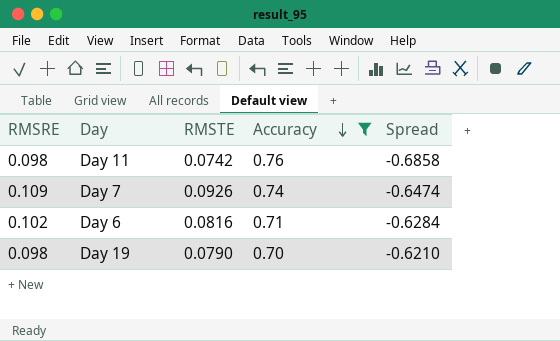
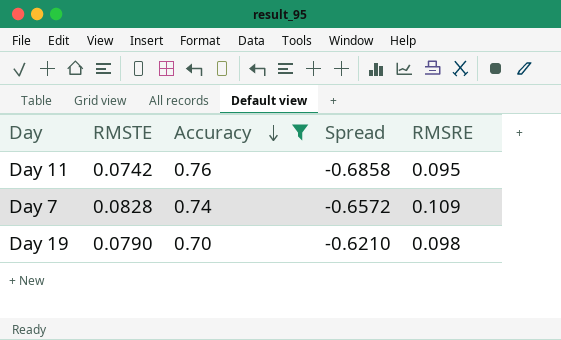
column RMSRE | position: 1 -> 5
row Day 6: 0.102 | 0.0816 | 0.71 | -0.6284 -> none
Day 11 | RMSRE: 0.098 -> 0.095
Day 7 | RMSTE: 0.0926 -> 0.0828
Day 7 | Spread: -0.6474 -> -0.6572

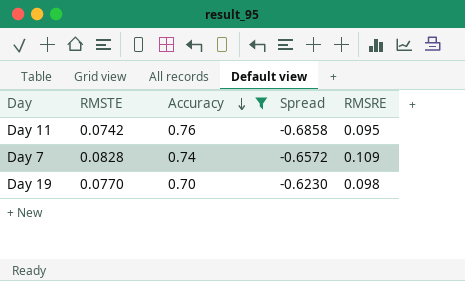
Day 19 | RMSTE: 0.0790 -> 0.0770
Day 19 | Spread: -0.6210 -> -0.6230

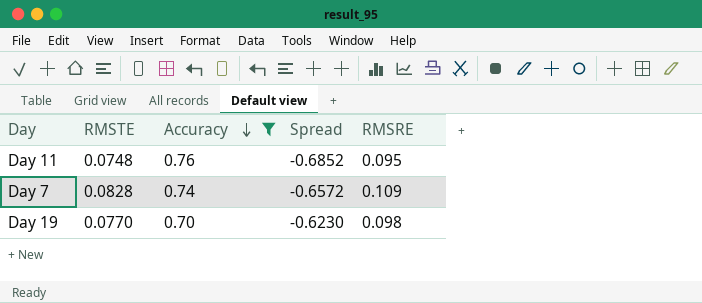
Day 11 | RMSTE: 0.0742 -> 0.0748
Day 11 | Spread: -0.6858 -> -0.6852

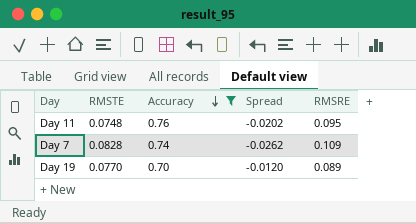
column Spread | formula: [RMSTE] - [Accuracy] -> [RMSTE] - [RMSRE]
Day 19 | RMSRE: 0.098 -> 0.089

